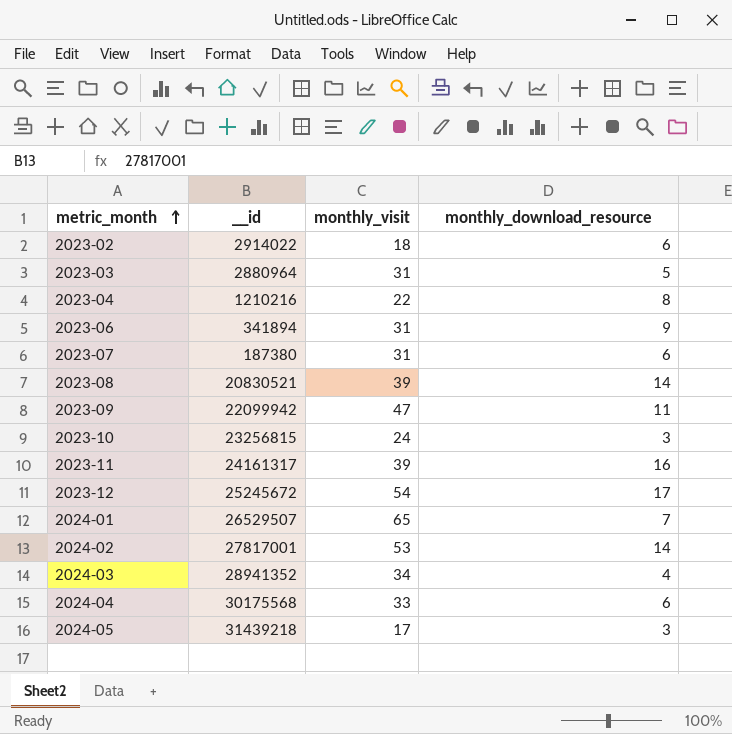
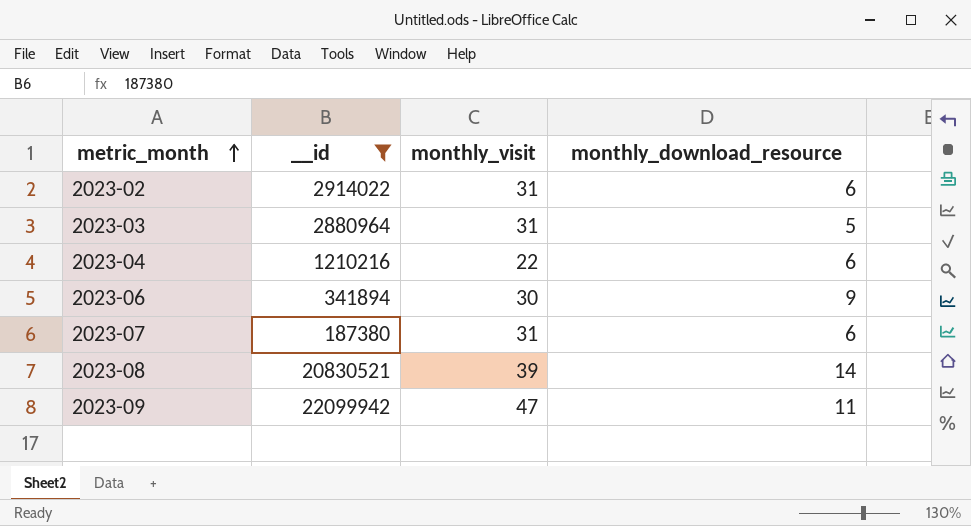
filter: none -> __id <= 22099942
2023-02 | monthly_visit: 18 -> 31
2023-04 | monthly_download_resource: 8 -> 6
2023-06 | monthly_visit: 31 -> 30

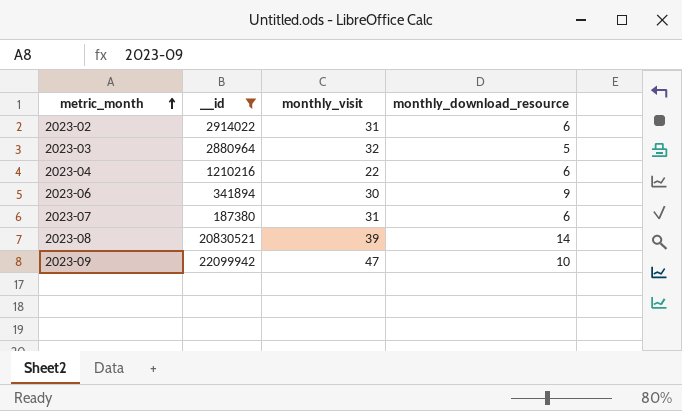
2023-03 | monthly_visit: 31 -> 32
2023-09 | monthly_download_resource: 11 -> 10

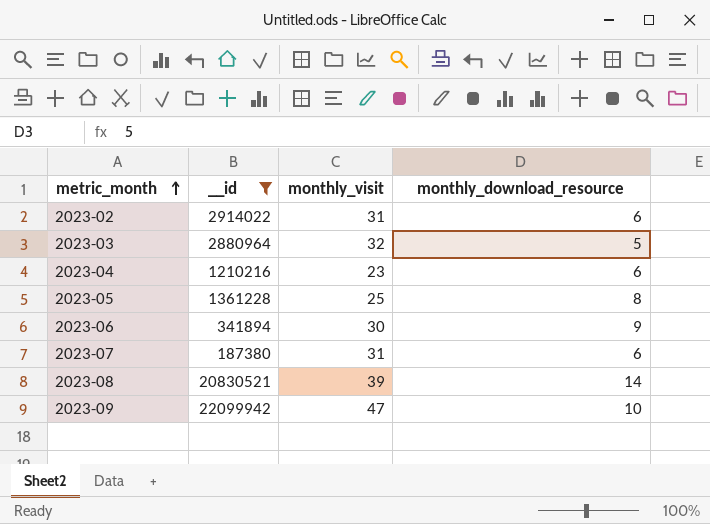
2023-04 | monthly_visit: 22 -> 23
row 2023-05: none -> 1361228 | 25 | 8

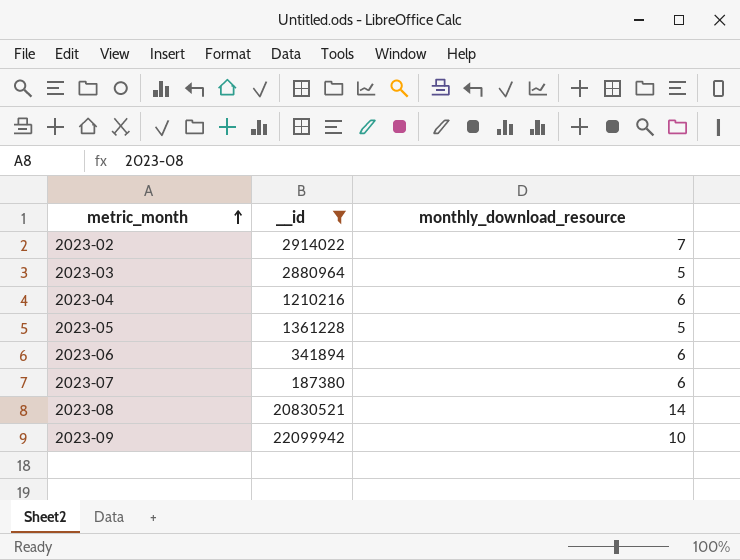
column monthly_visit | position: 3 -> none
2023-02 | monthly_download_resource: 6 -> 7
2023-05 | monthly_download_resource: 8 -> 5
2023-06 | monthly_download_resource: 9 -> 6

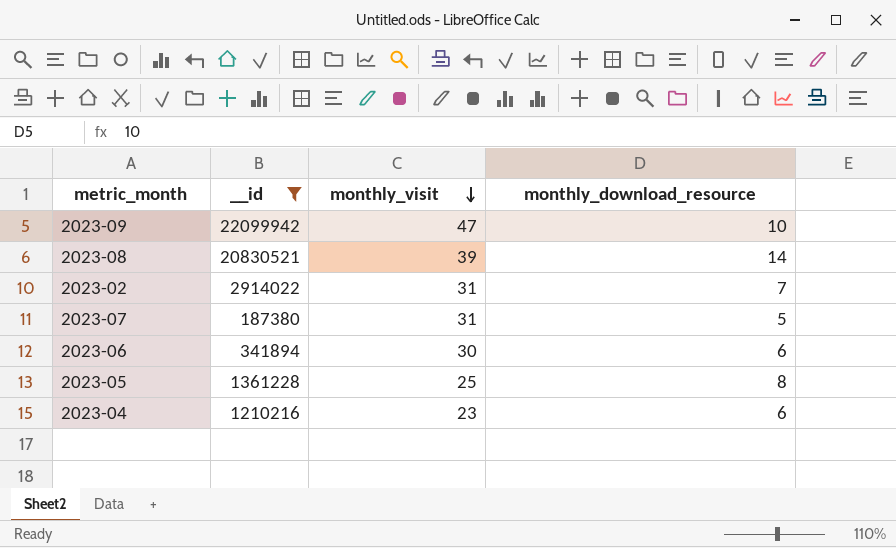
row order: metric_month ascending -> monthly_visit descending
column monthly_visit | position: none -> 3
row 2023-03: 2880964 | 5 -> none
2023-07 | monthly_download_resource: 6 -> 5
2023-05 | monthly_download_resource: 5 -> 8

